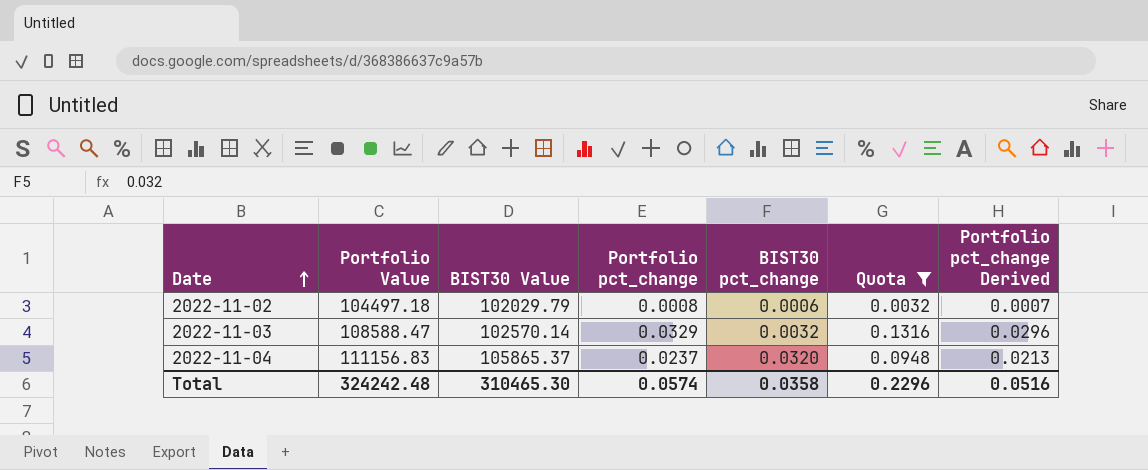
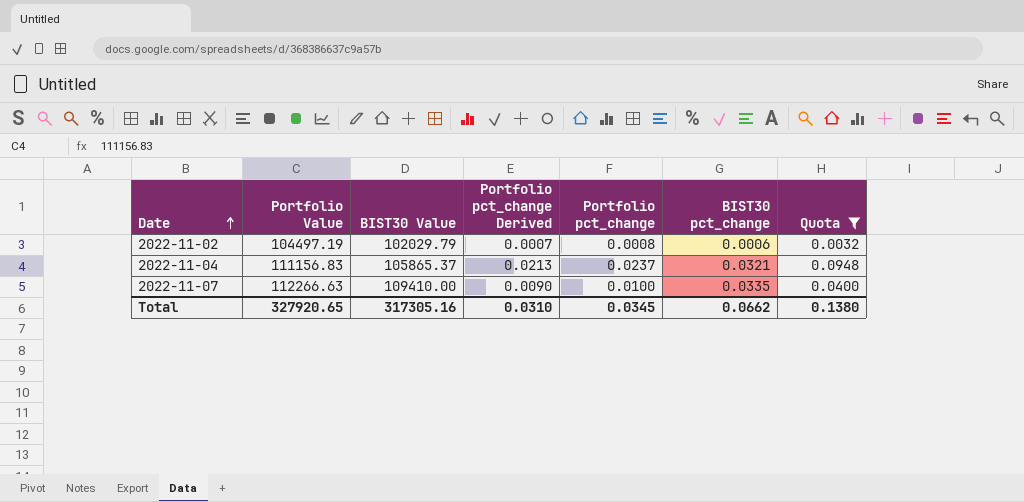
column Portfolio pct_change Derived | position: 7 -> 4
row 2022-11-03: 108588.47 | 102570.14 | 0.0329 | 0.0032 | 0.1316 | 0.0296 -> none
2022-11-02 | Portfolio Value: 104497.18 -> 104497.19
2022-11-04 | BIST30 pct_change: 0.0320 -> 0.0321
row 2022-11-07: none -> 112266.63 | 109410.00 | 0.0090 | 0.0100 | 0.0335 | 0.0400
Total | Portfolio Value: 324242.48 -> 327920.65
Total | BIST30 Value: 310465.30 -> 317305.16
Total | Portfolio pct_change Derived: 0.0516 -> 0.0310
Total | Portfolio pct_change: 0.0574 -> 0.0345
Total | BIST30 pct_change: 0.0358 -> 0.0662
Total | Quota: 0.2296 -> 0.1380

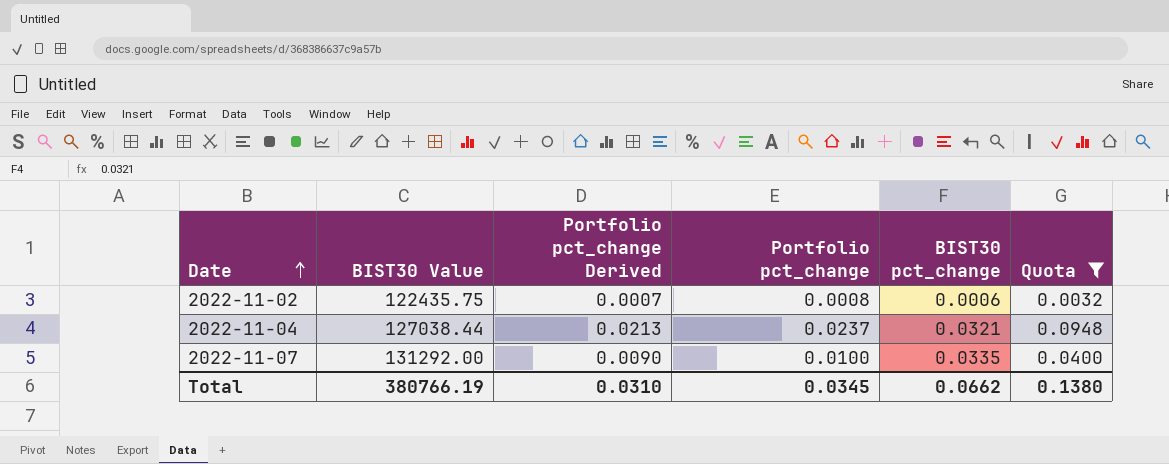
column Portfolio Value | position: 2 -> none
2022-11-02 | BIST30 Value: 102029.79 -> 122435.75
2022-11-04 | BIST30 Value: 105865.37 -> 127038.44
2022-11-07 | BIST30 Value: 109410.00 -> 131292.00
Total | BIST30 Value: 317305.16 -> 380766.19

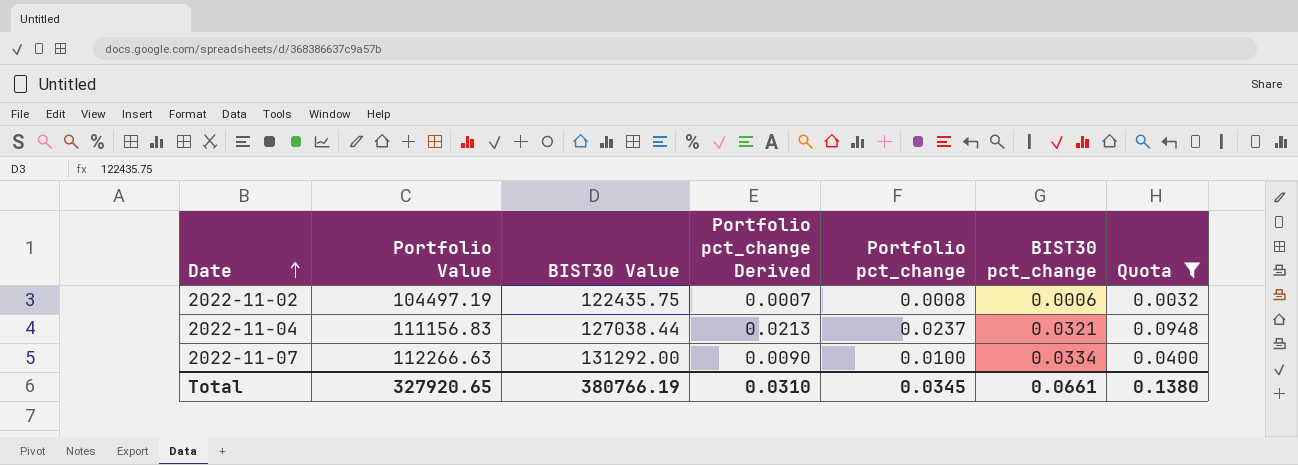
column Portfolio Value | position: none -> 2
2022-11-07 | BIST30 pct_change: 0.0335 -> 0.0334
Total | BIST30 pct_change: 0.0662 -> 0.0661

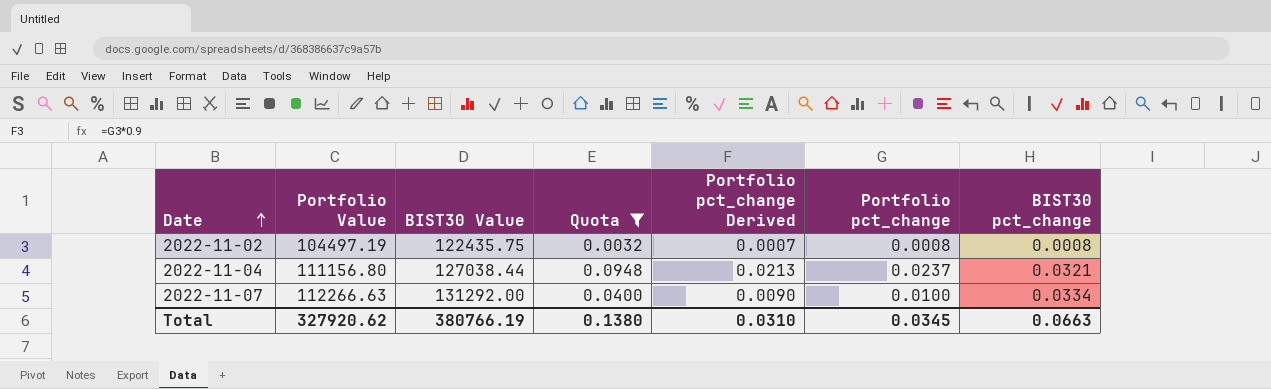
column Quota | position: 7 -> 4
2022-11-02 | BIST30 pct_change: 0.0006 -> 0.0008
2022-11-04 | Portfolio Value: 111156.83 -> 111156.80
Total | Portfolio Value: 327920.65 -> 327920.62
Total | BIST30 pct_change: 0.0661 -> 0.0663

